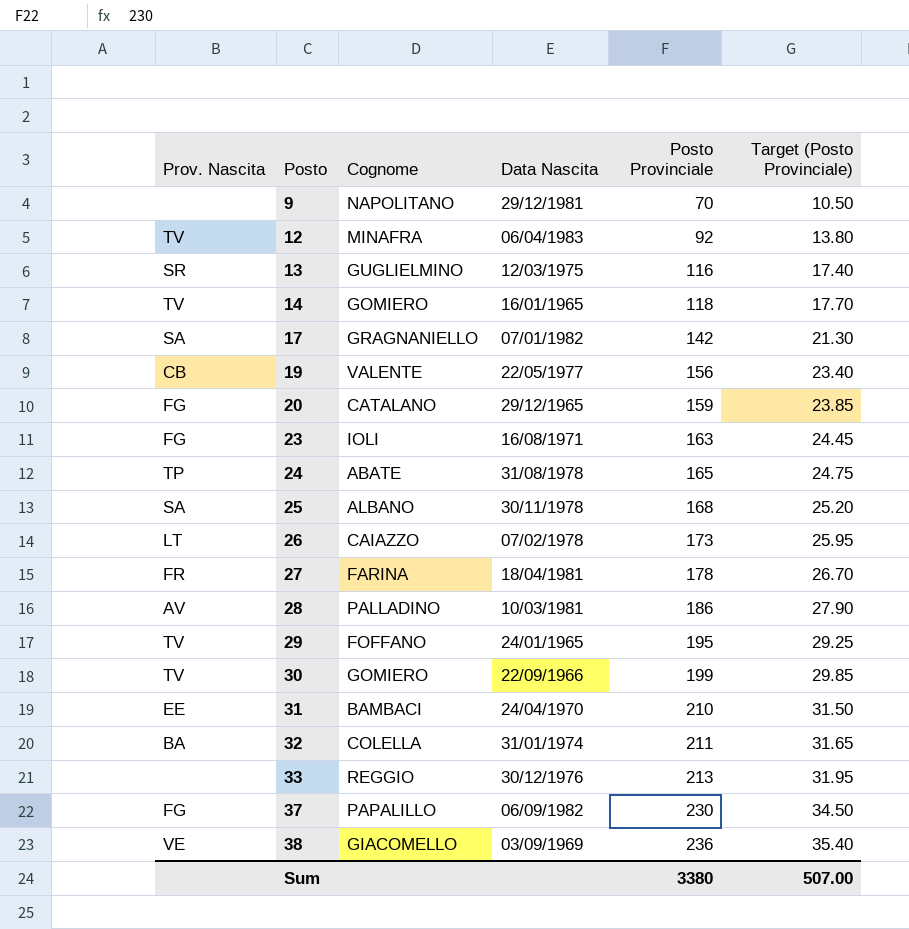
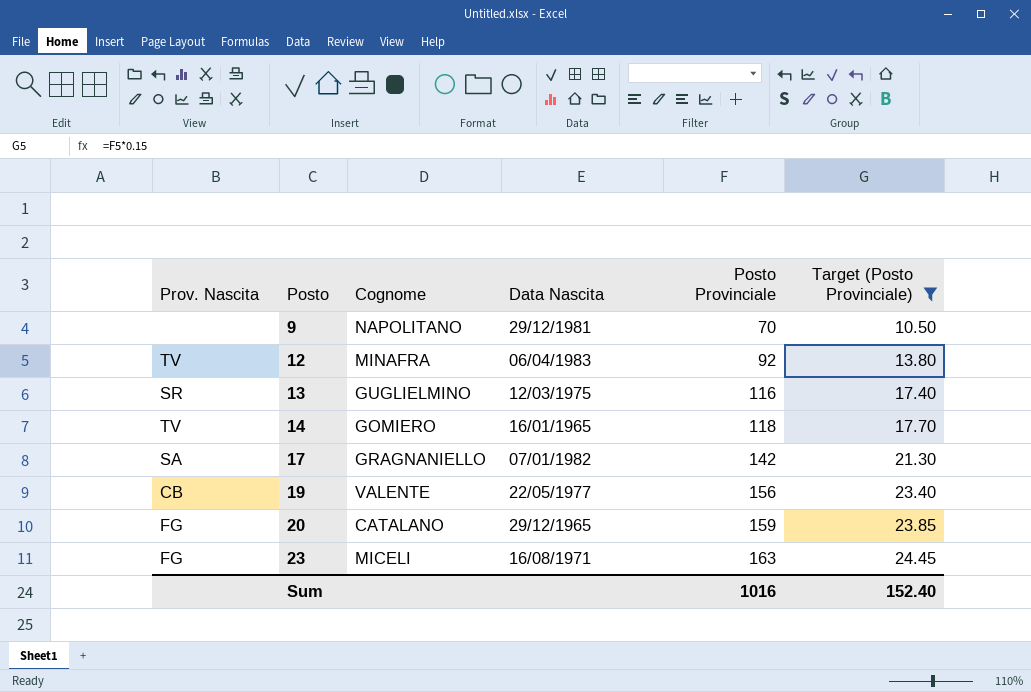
filter: none -> Target (Posto Provinciale) <= 24.45
23 | Cognome: IOLI -> MICELI
Sum | Posto Provinciale: 3380 -> 1016
Sum | Target (Posto Provinciale): 507.00 -> 152.40

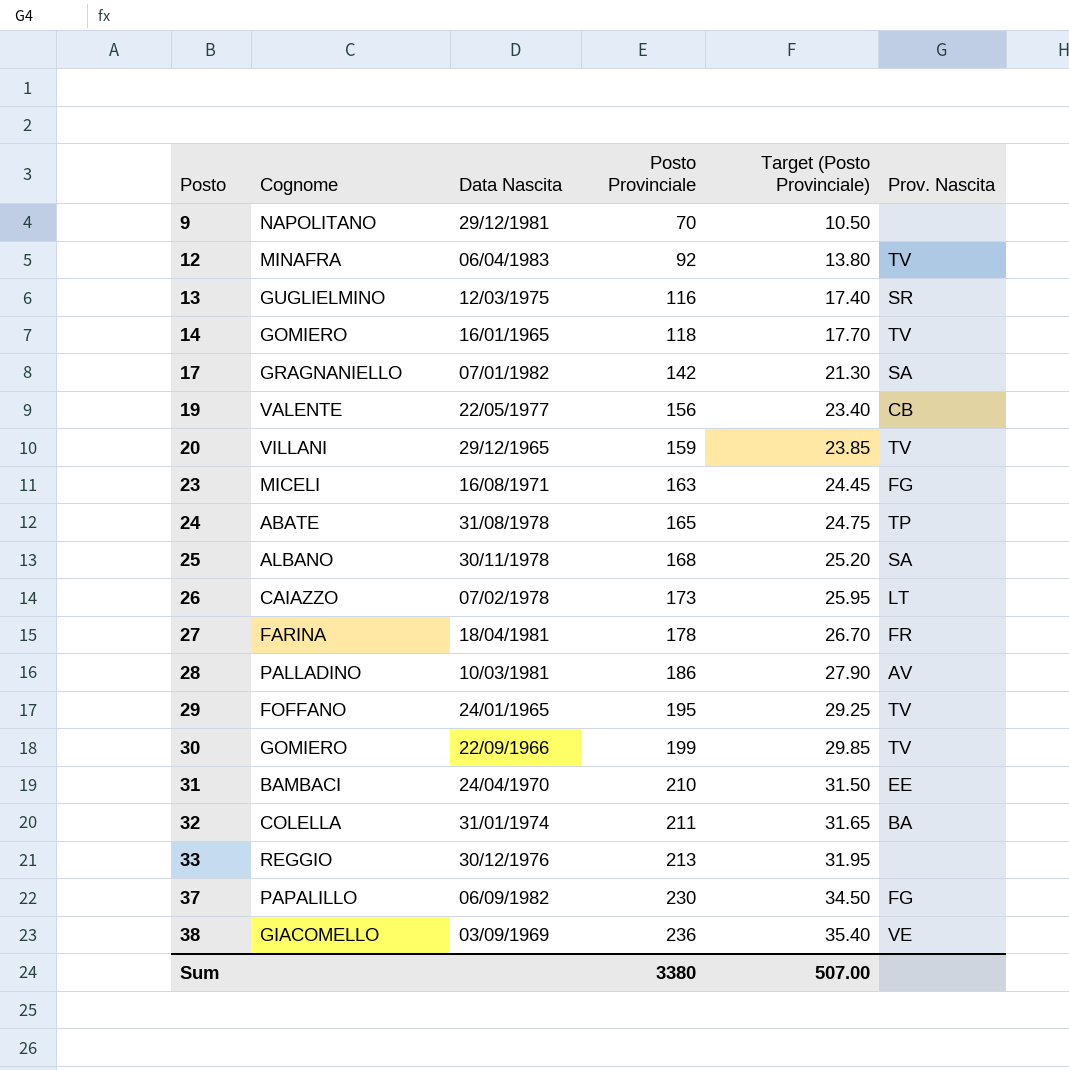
filter: Target (Posto Provinciale) <= 24.45 -> none
column Prov. Nascita | position: 1 -> 6
20 | Cognome: CATALANO -> VILLANI
20 | Prov. Nascita: FG -> TV
Sum | Posto Provinciale: 1016 -> 3380
Sum | Target (Posto Provinciale): 152.40 -> 507.00

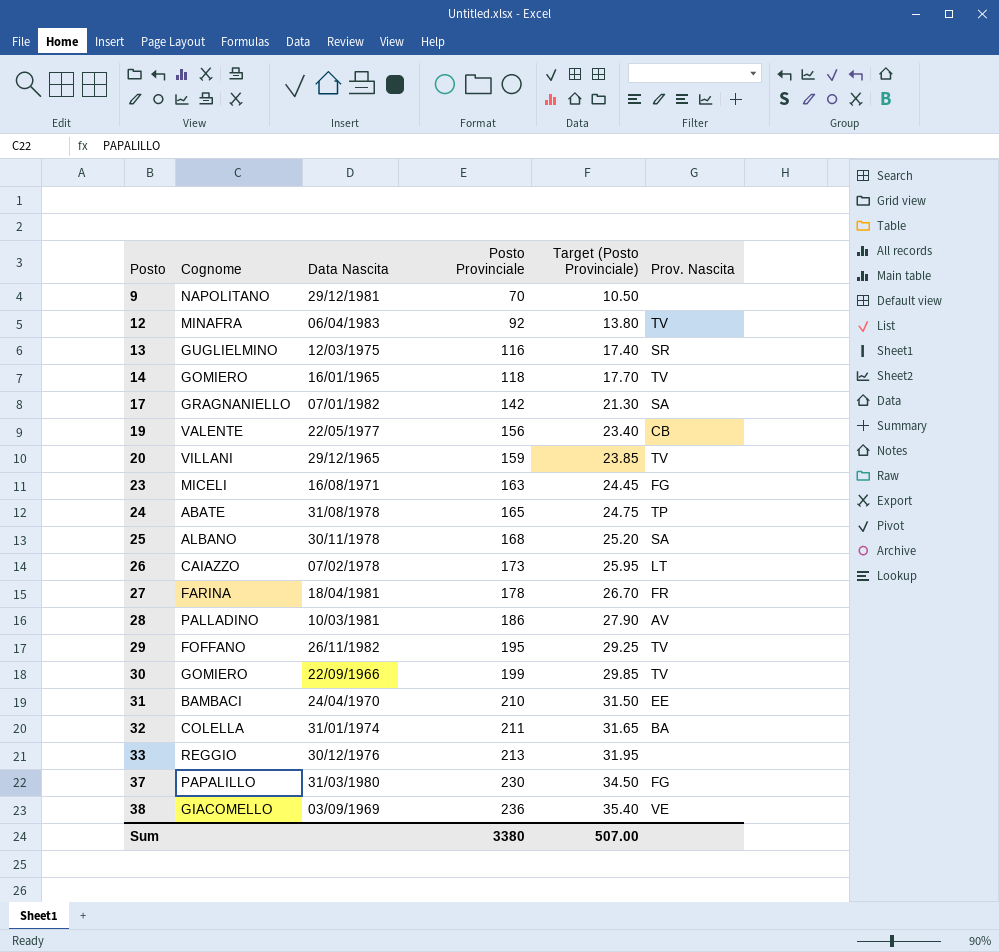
29 | Data Nascita: 24/01/1965 -> 26/11/1982
37 | Data Nascita: 06/09/1982 -> 31/03/1980

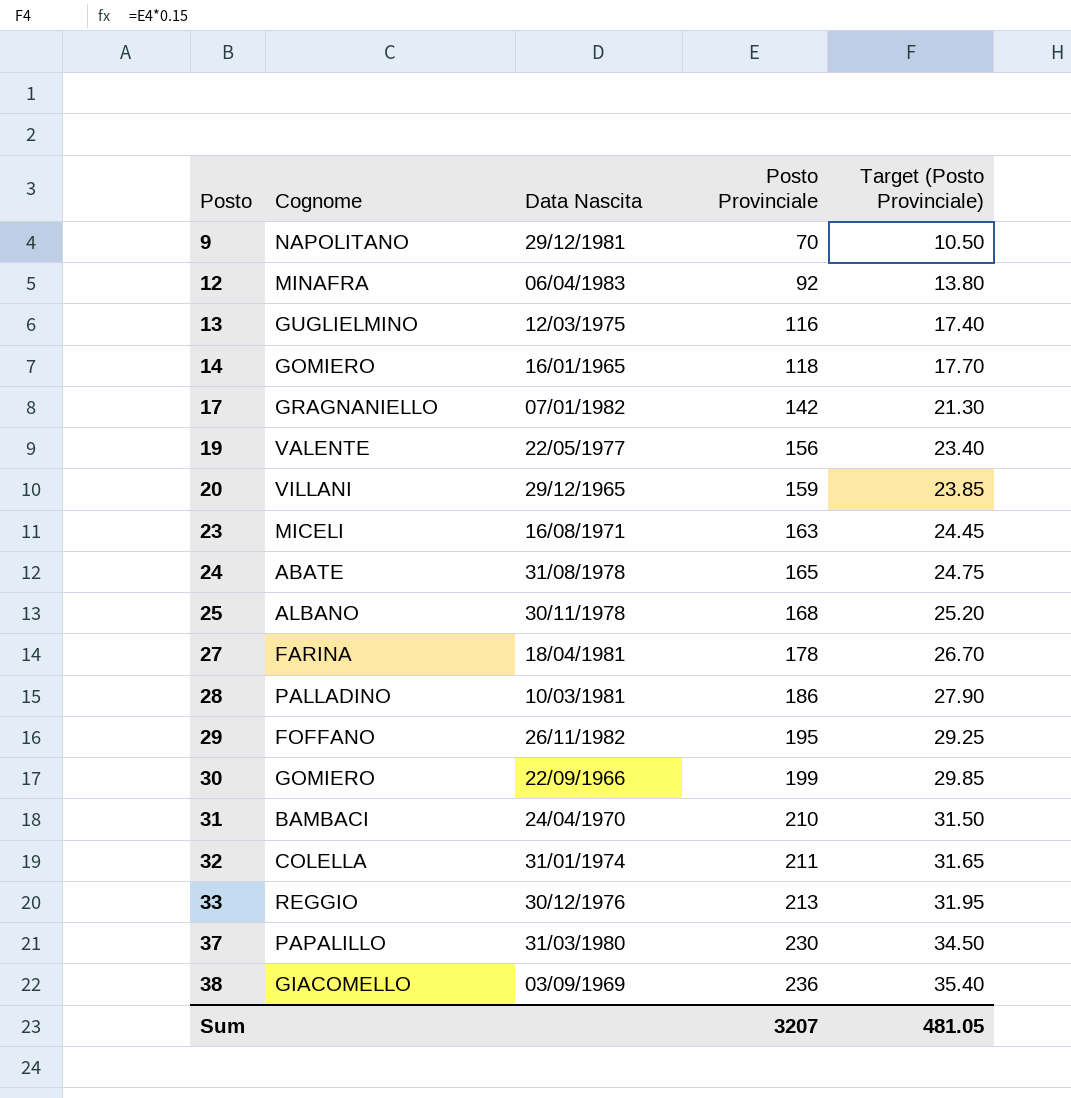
column Prov. Nascita | position: 6 -> none
row 26: CAIAZZO | 07/02/1978 | 173 | 25.95 | LT -> none
Sum | Posto Provinciale: 3380 -> 3207
Sum | Target (Posto Provinciale): 507.00 -> 481.05

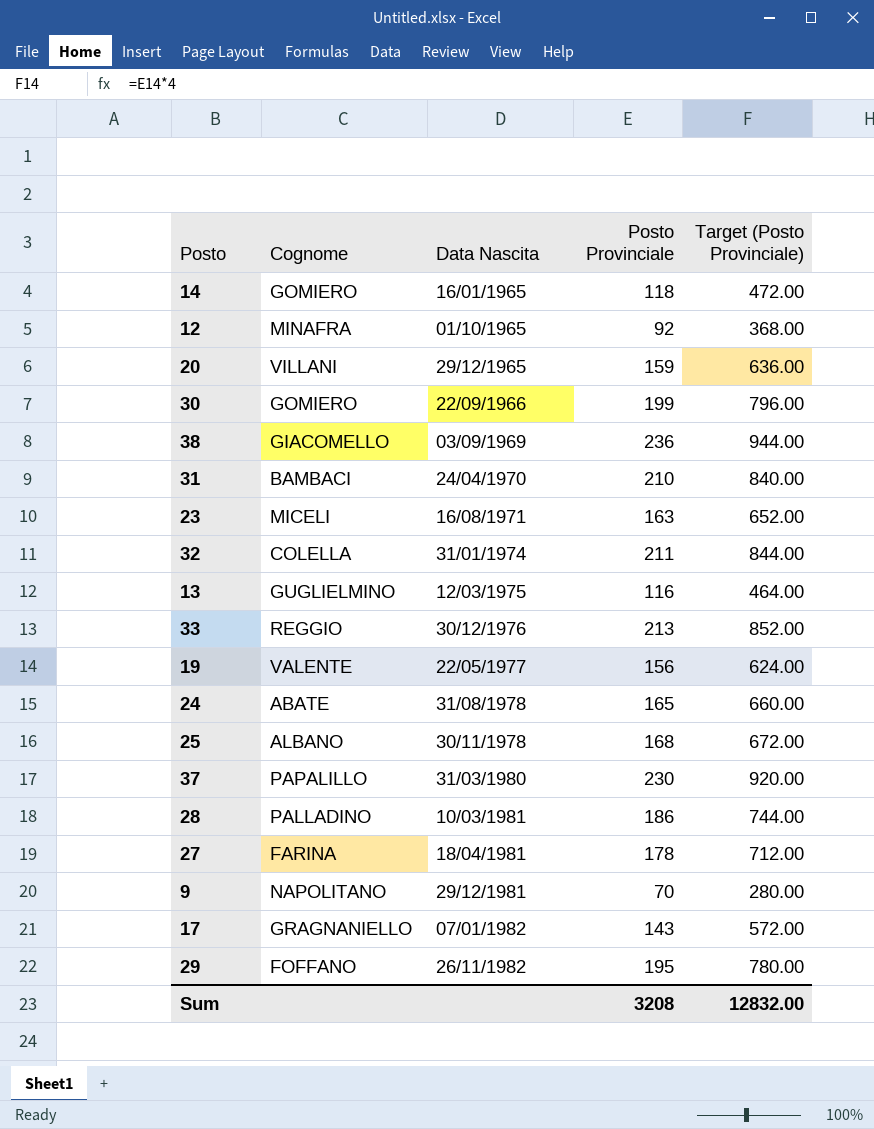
row order: Posto ascending -> Data Nascita ascending
column Target (Posto Provinciale) | formula: [Posto Provinciale] * 0.15 -> [Posto Provinciale] * 4
12 | Data Nascita: 06/04/1983 -> 01/10/1965
17 | Posto Provinciale: 142 -> 143
Sum | Posto Provinciale: 3207 -> 3208
Sum | Target (Posto Provinciale): 481.05 -> 12832.00

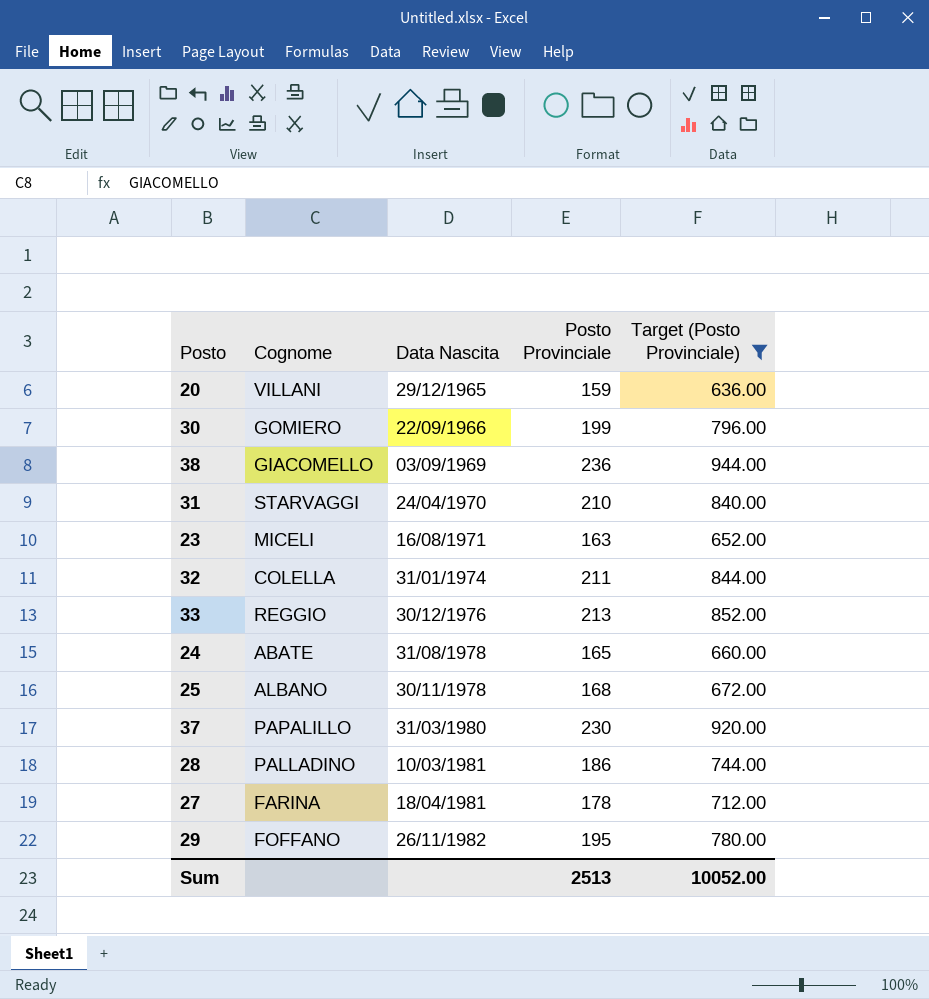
filter: none -> Target (Posto Provinciale) >= 636.00
31 | Cognome: BAMBACI -> STARVAGGI
Sum | Posto Provinciale: 3208 -> 2513
Sum | Target (Posto Provinciale): 12832.00 -> 10052.00

